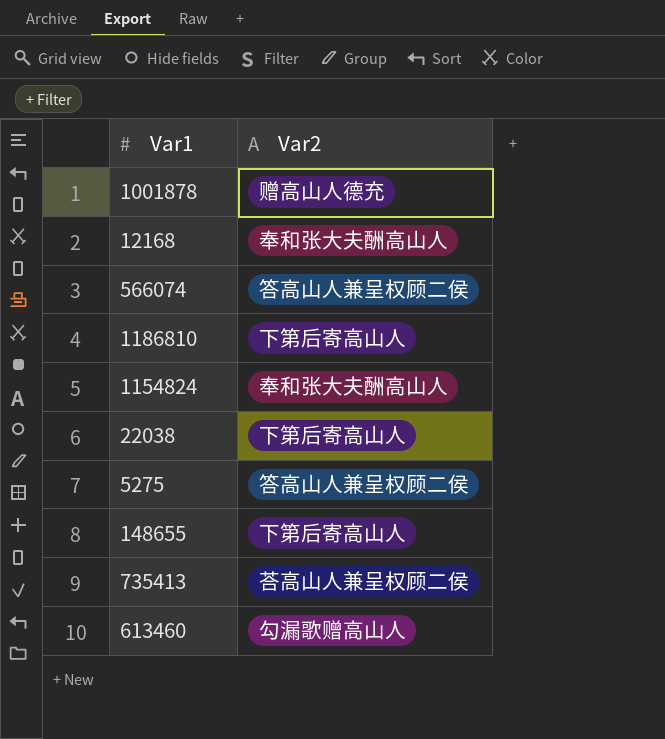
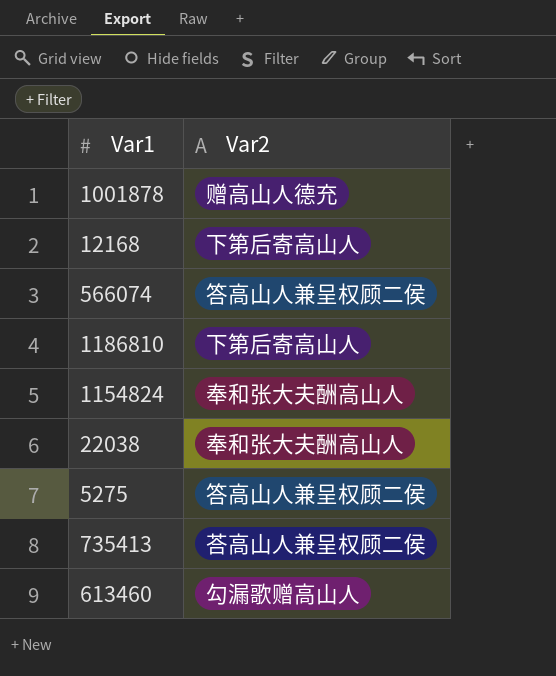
row 148655: 下第后寄高山人 -> none
12168 | Var2: 奉和张大夫酬高山人 -> 下第后寄高山人
22038 | Var2: 下第后寄高山人 -> 奉和张大夫酬高山人

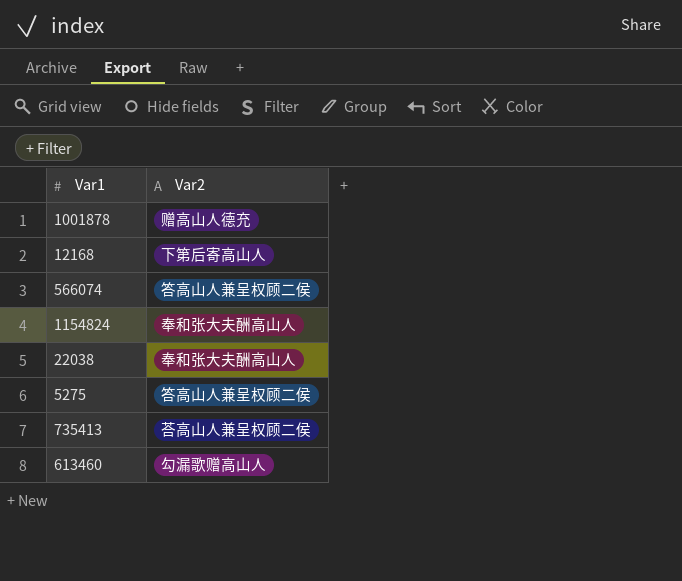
row 1186810: 下第后寄高山人 -> none

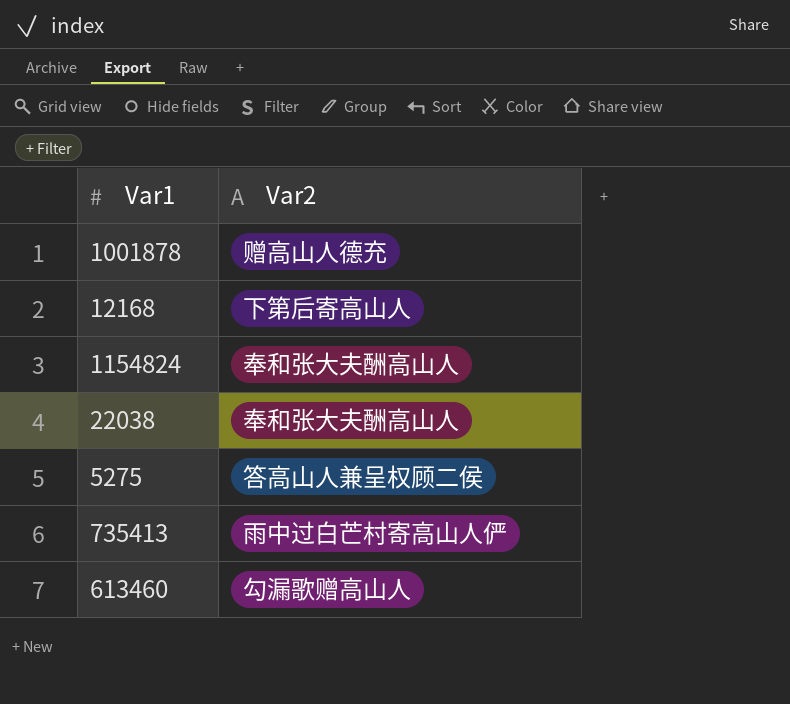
row 566074: 答高山人兼呈权顾二侯 -> none
735413 | Var2: 荅高山人兼呈权顾二侯 -> 雨中过白芒村寄高山人俨

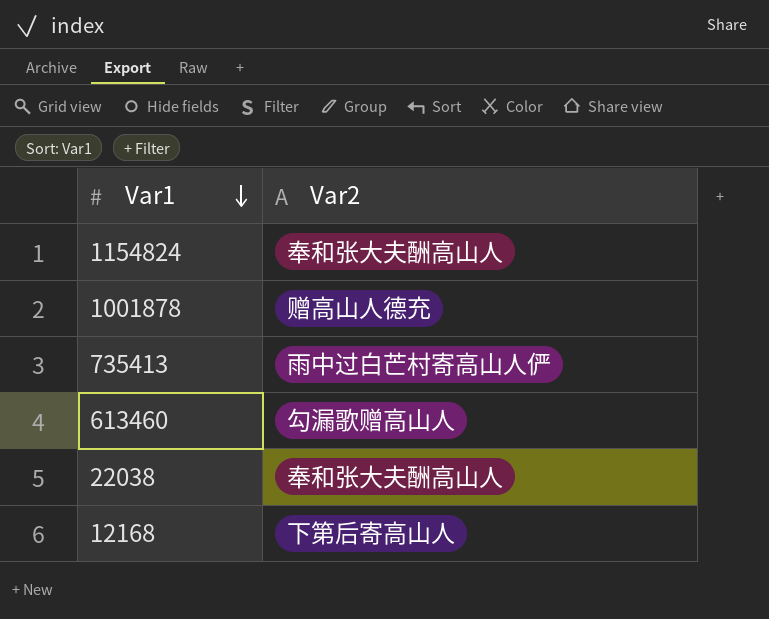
row order: none -> Var1 descending
row 5275: 答高山人兼呈权顾二侯 -> none

